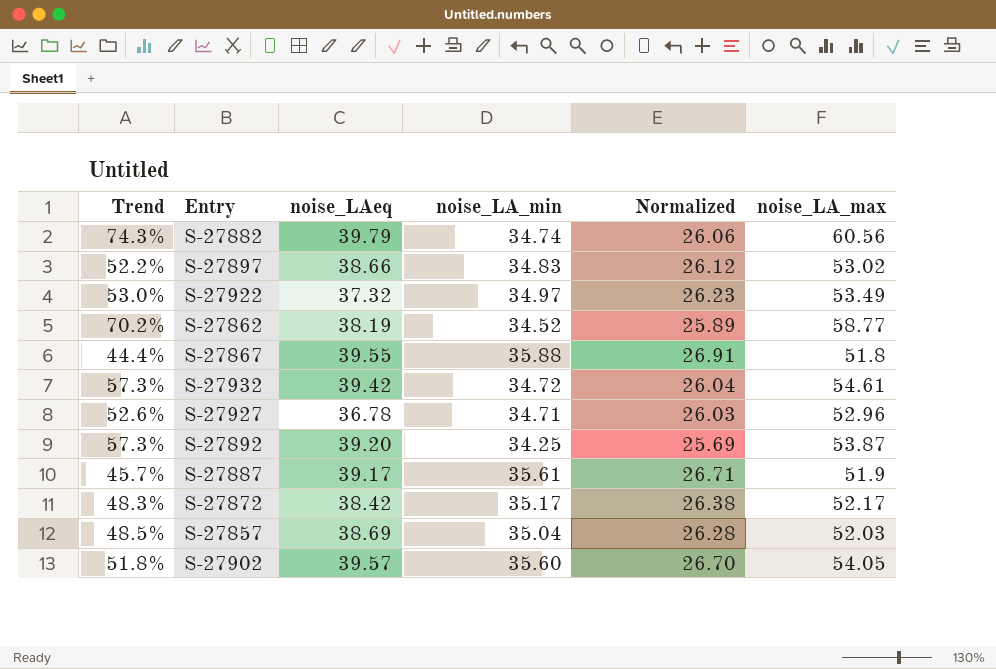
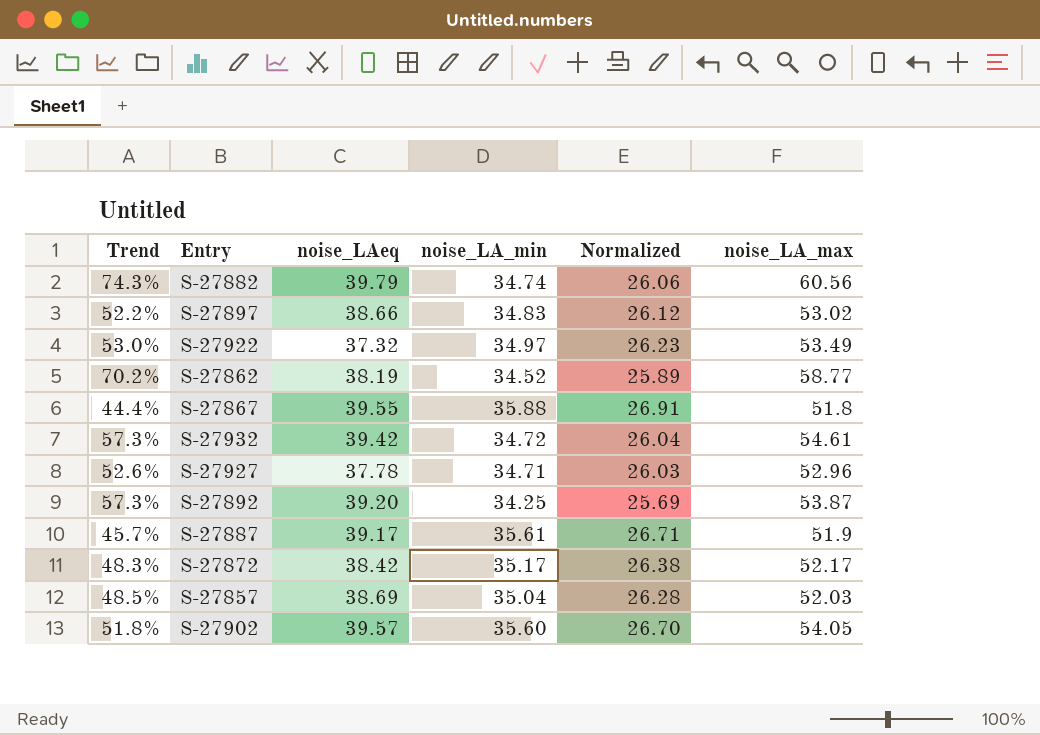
S-27927 | noise_LAeq: 36.78 -> 37.78

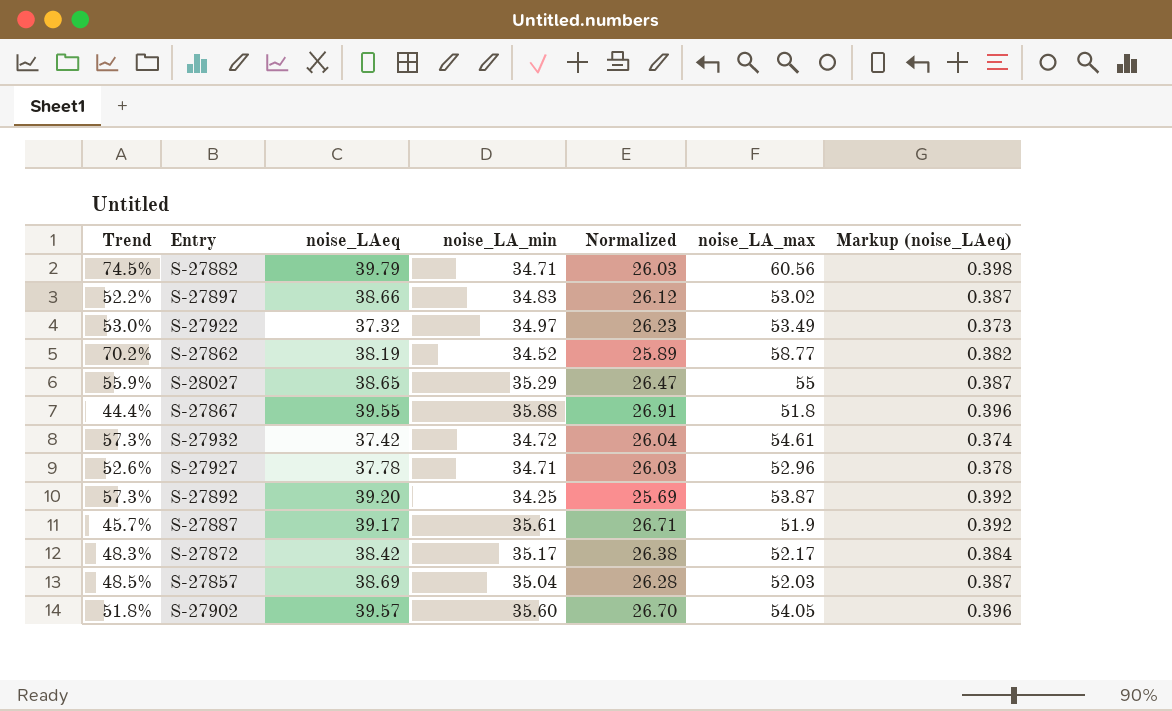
column Markup (noise_LAeq) | formula: none -> [noise_LAeq] * 0.01
S-27882 | Trend: 74.3% -> 74.5%
S-27882 | noise_LA_min: 34.74 -> 34.71
S-27882 | Normalized: 26.06 -> 26.03
row S-28027: none -> 55.9% | 38.65 | 35.29 | 26.47 | 55 | 0.387
S-27932 | noise_LAeq: 39.42 -> 37.42

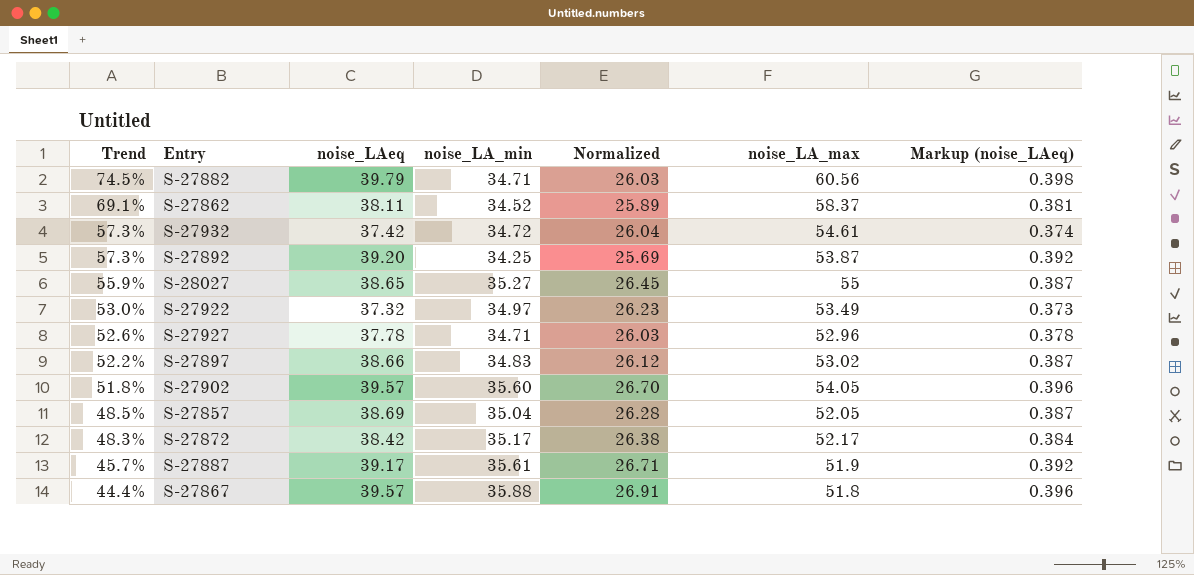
row order: none -> Trend descending
S-27862 | Trend: 70.2% -> 69.1%
S-27862 | noise_LAeq: 38.19 -> 38.11
S-27862 | noise_LA_max: 58.77 -> 58.37
S-27862 | Markup (noise_LAeq): 0.382 -> 0.381
S-28027 | noise_LA_min: 35.29 -> 35.27
S-28027 | Normalized: 26.47 -> 26.45
S-27857 | noise_LA_max: 52.03 -> 52.05
S-27867 | noise_LAeq: 39.55 -> 39.57

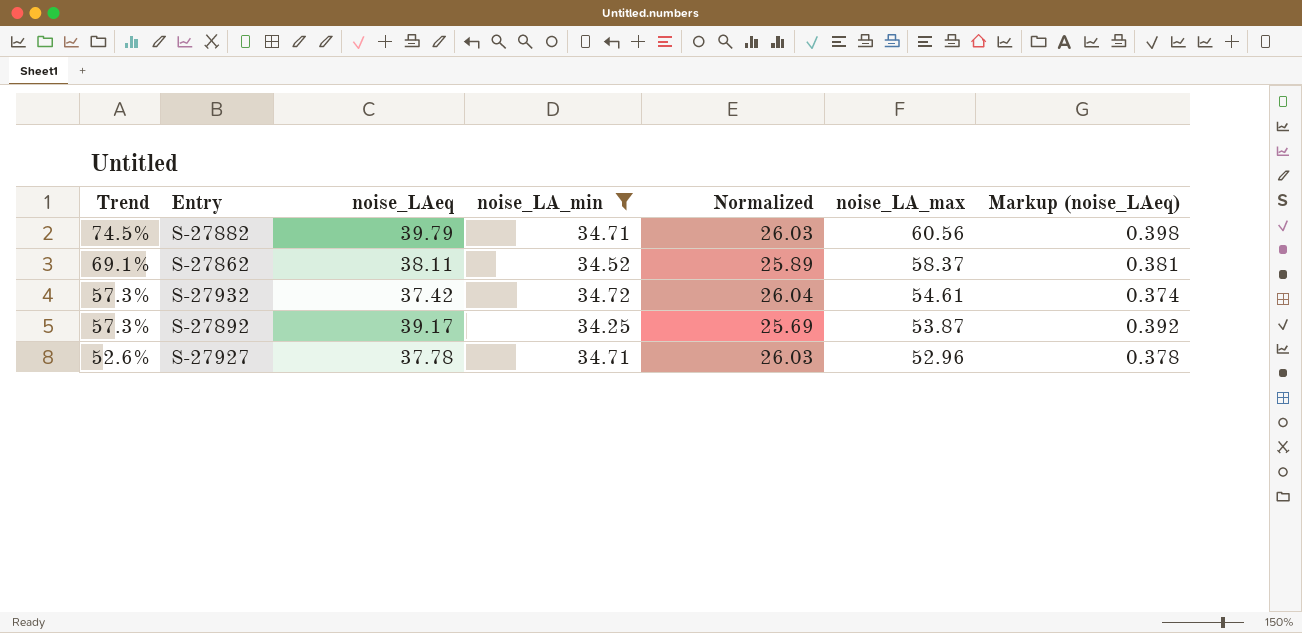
filter: none -> noise_LA_min <= 34.72
S-27892 | noise_LAeq: 39.20 -> 39.17

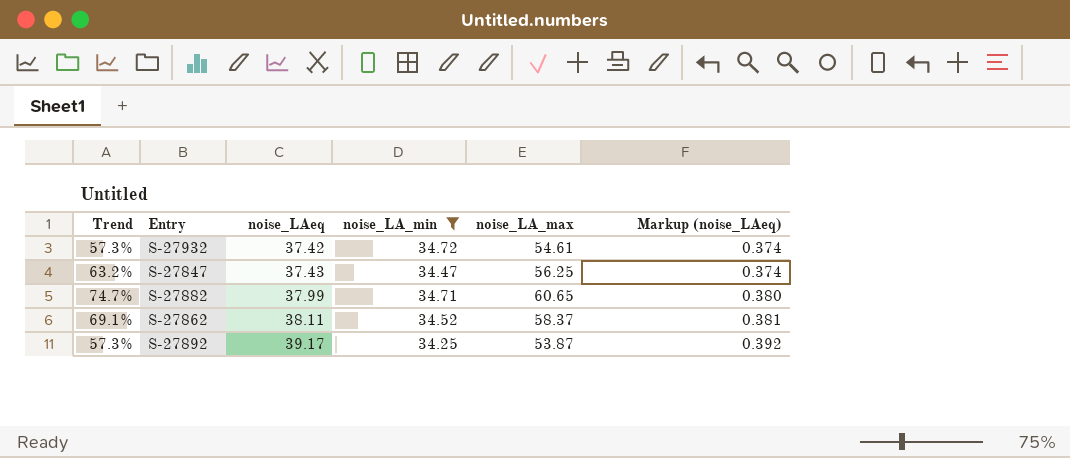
row order: Trend descending -> noise_LAeq ascending
column Normalized | formula: [noise_LA_min] * 0.75 -> none
row S-27927: 52.6% | 37.78 | 34.71 | 26.03 | 52.96 | 0.378 -> none
row S-27847: none -> 63.2% | 37.43 | 34.47 | 56.25 | 0.374
S-27882 | Trend: 74.5% -> 74.7%
S-27882 | noise_LAeq: 39.79 -> 37.99
S-27882 | noise_LA_max: 60.56 -> 60.65
S-27882 | Markup (noise_LAeq): 0.398 -> 0.380

